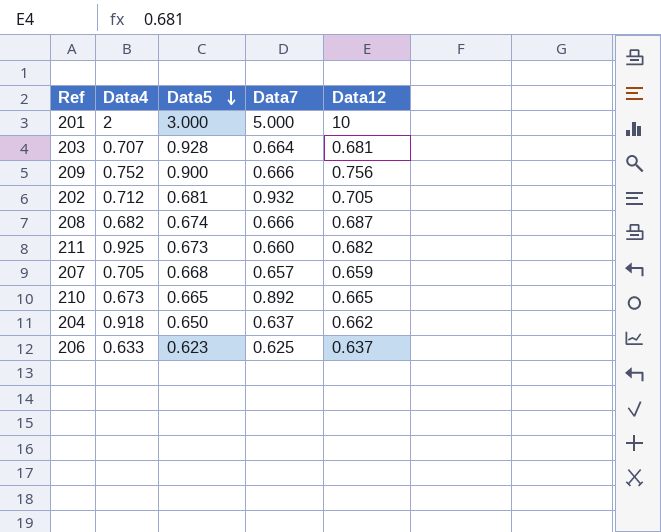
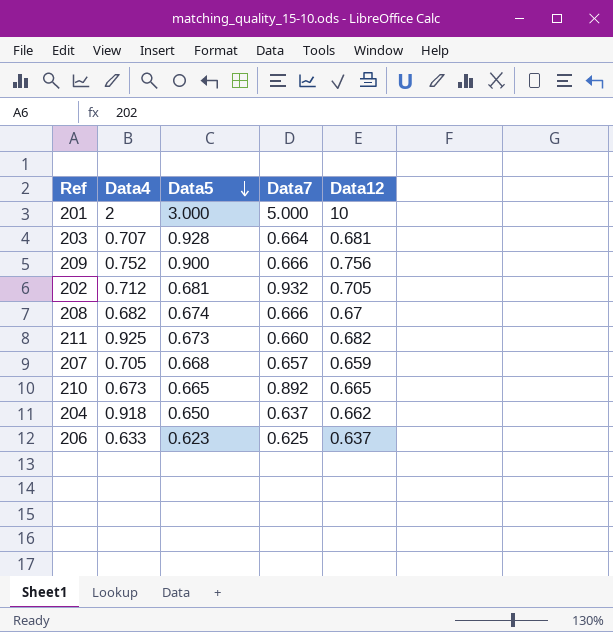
208 | Data12: 0.687 -> 0.67

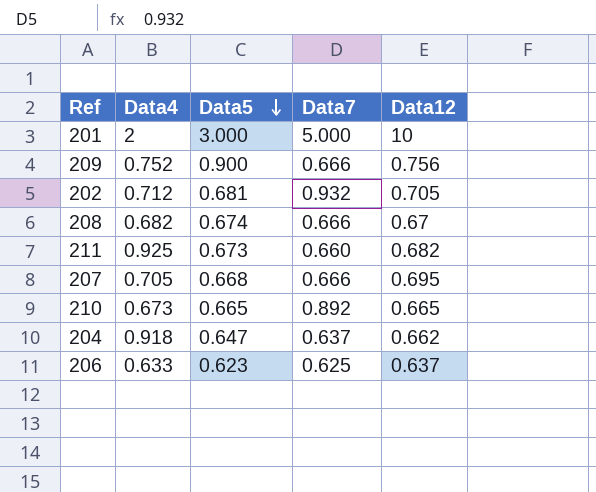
row 203: 0.707 | 0.928 | 0.664 | 0.681 -> none
207 | Data7: 0.657 -> 0.666
207 | Data12: 0.659 -> 0.695
204 | Data5: 0.650 -> 0.647

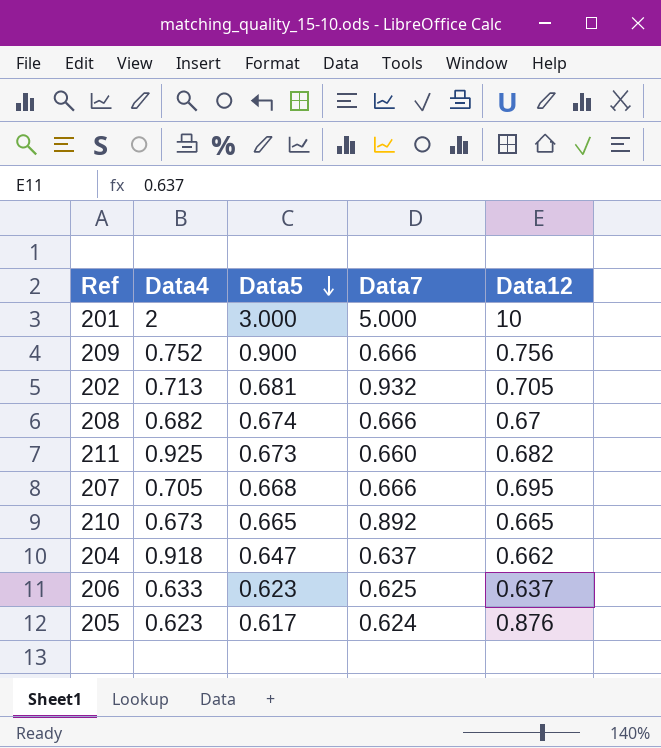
202 | Data4: 0.712 -> 0.713
row 205: none -> 0.623 | 0.617 | 0.624 | 0.876

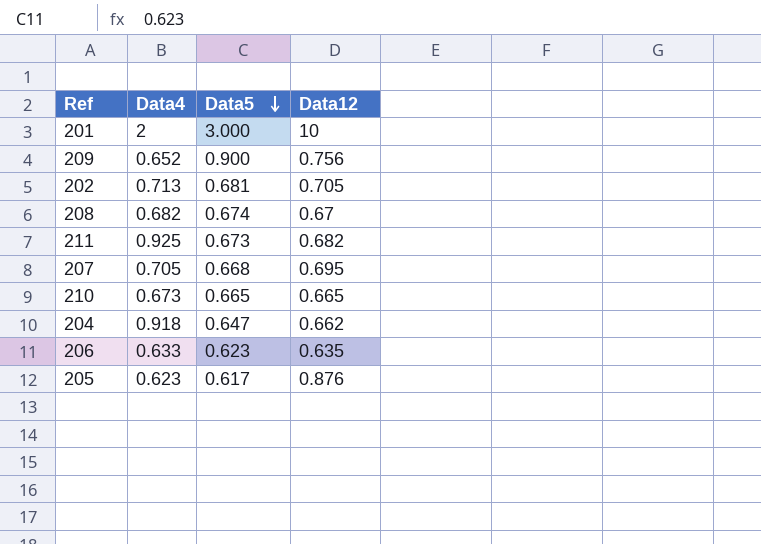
column Data7 | position: 4 -> none
209 | Data4: 0.752 -> 0.652
206 | Data12: 0.637 -> 0.635

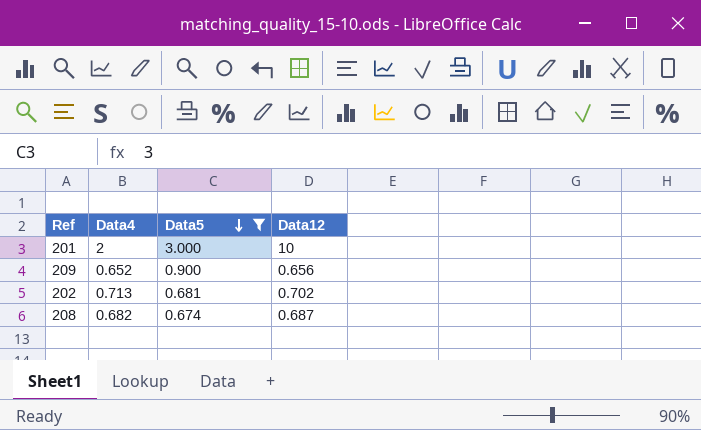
filter: none -> Data5 >= 0.674
209 | Data12: 0.756 -> 0.656
202 | Data12: 0.705 -> 0.702
208 | Data12: 0.67 -> 0.687

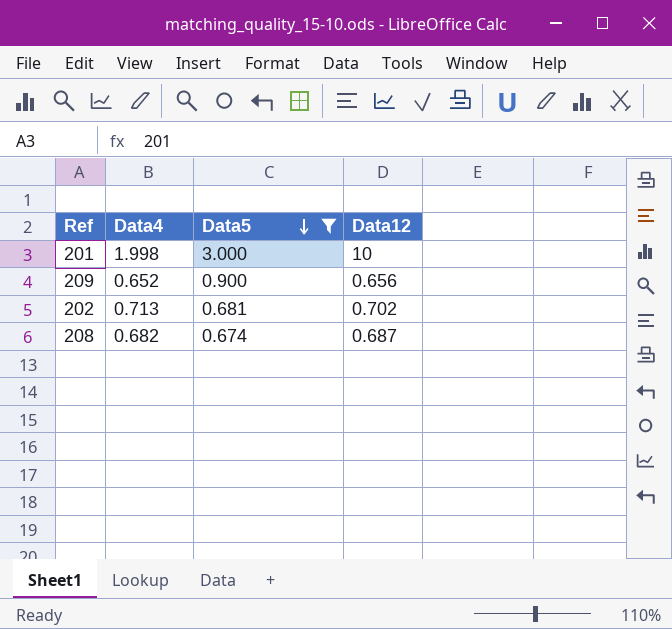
201 | Data4: 2 -> 1.998

